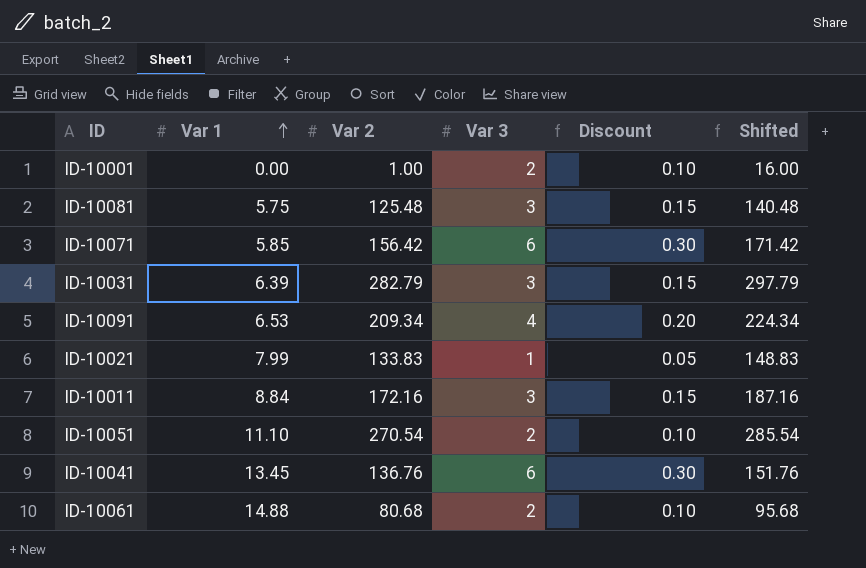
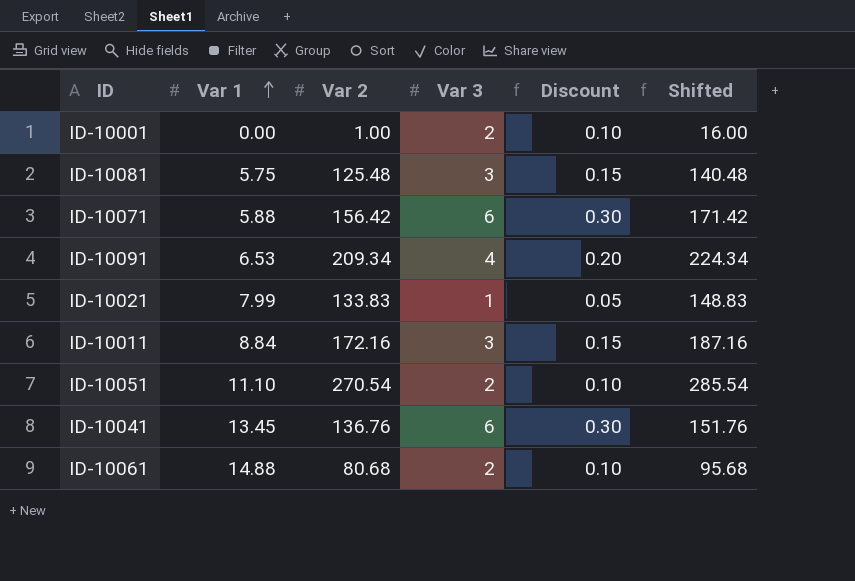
row ID-10031: 6.39 | 282.79 | 3 | 0.15 | 297.79 -> none
ID-10071 | Var 1: 5.85 -> 5.88

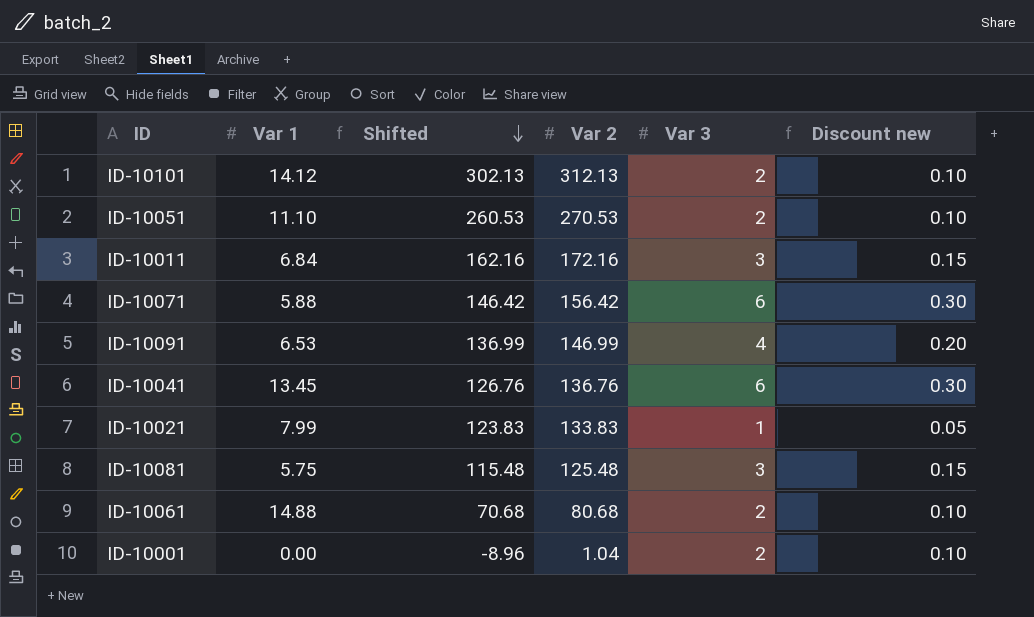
row order: Var 1 ascending -> Shifted descending
column Shifted | formula: [Var 2] + 15 -> [Var 2] - 10
column Shifted | position: 6 -> 3
column name: Discount -> Discount new
row ID-10101: none -> 14.12 | 302.13 | 312.13 | 2 | 0.10
ID-10051 | Var 2: 270.54 -> 270.53
ID-10011 | Var 1: 8.84 -> 6.84
ID-10091 | Var 2: 209.34 -> 146.99
ID-10001 | Var 2: 1.00 -> 1.04

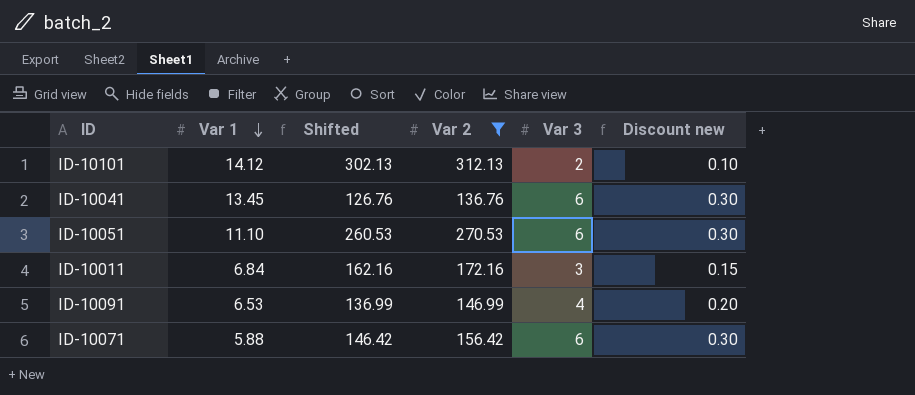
filter: none -> Var 2 >= 136.76
row order: Shifted descending -> Var 1 descending
ID-10051 | Var 3: 2 -> 6
ID-10051 | Discount new: 0.10 -> 0.30

